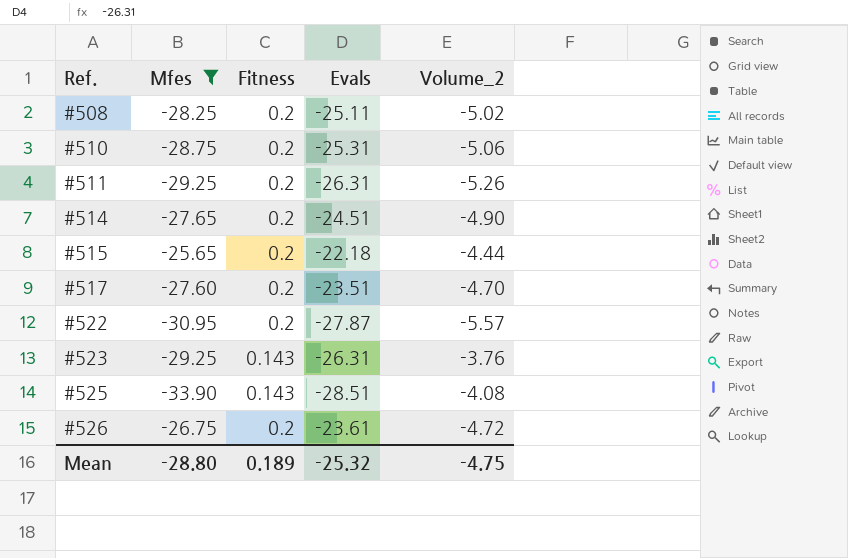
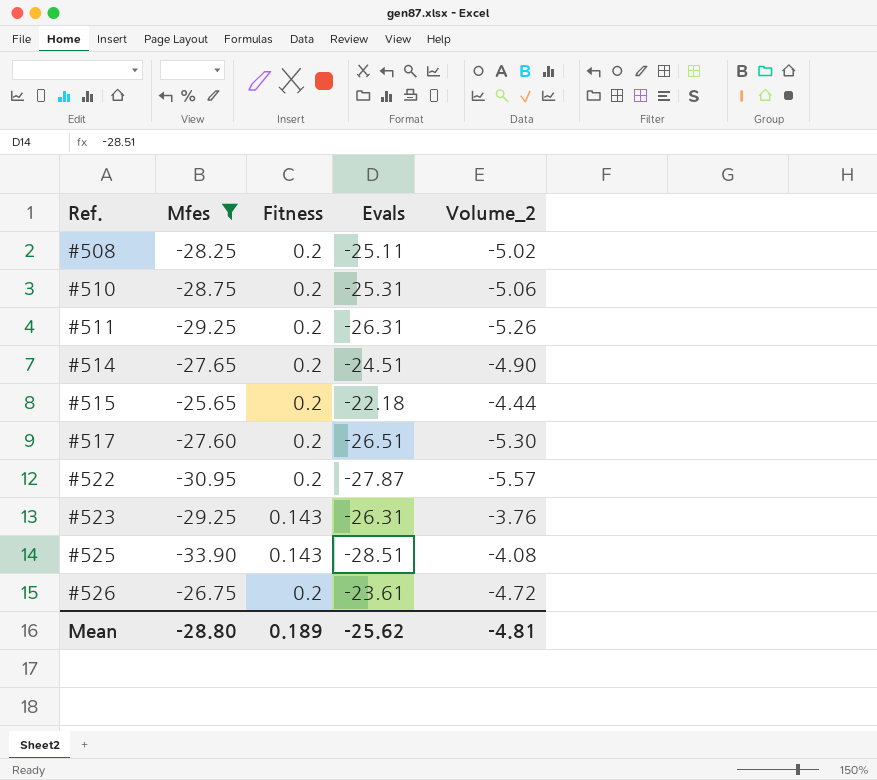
#517 | Evals: -23.51 -> -26.51
#517 | Volume_2: -4.70 -> -5.30
Mean | Evals: -25.32 -> -25.62
Mean | Volume_2: -4.75 -> -4.81

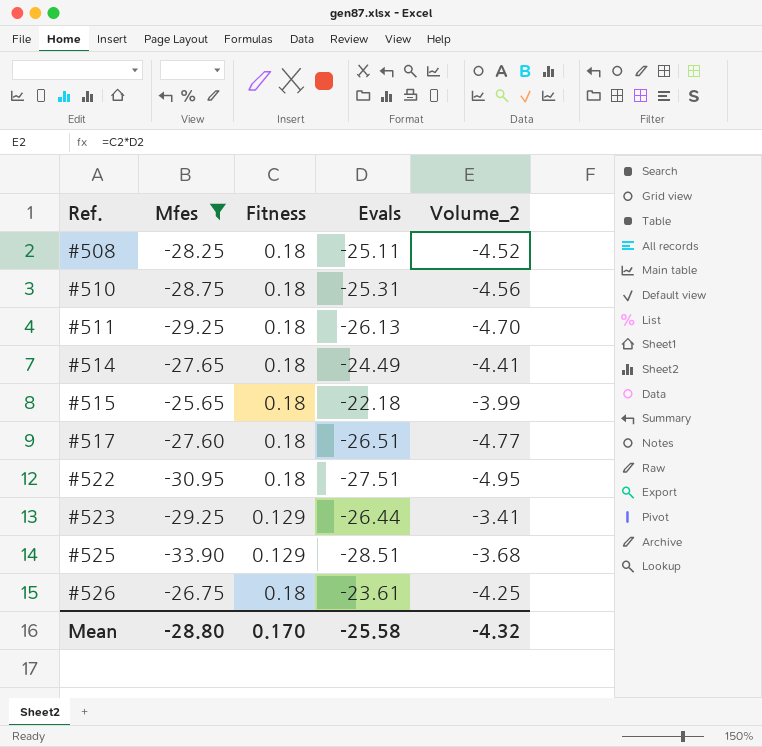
#508 | Fitness: 0.2 -> 0.18
#508 | Volume_2: -5.02 -> -4.52
#510 | Fitness: 0.2 -> 0.18
#510 | Volume_2: -5.06 -> -4.56
#511 | Fitness: 0.2 -> 0.18
#511 | Evals: -26.31 -> -26.13
#511 | Volume_2: -5.26 -> -4.70
#514 | Fitness: 0.2 -> 0.18
#514 | Evals: -24.51 -> -24.49
#514 | Volume_2: -4.90 -> -4.41
#515 | Fitness: 0.2 -> 0.18
#515 | Volume_2: -4.44 -> -3.99
#517 | Fitness: 0.2 -> 0.18
#517 | Volume_2: -5.30 -> -4.77
#522 | Fitness: 0.2 -> 0.18
#522 | Evals: -27.87 -> -27.51
#522 | Volume_2: -5.57 -> -4.95
#523 | Fitness: 0.143 -> 0.129
#523 | Evals: -26.31 -> -26.44
#523 | Volume_2: -3.76 -> -3.41
#525 | Fitness: 0.143 -> 0.129
#525 | Volume_2: -4.08 -> -3.68
#526 | Fitness: 0.2 -> 0.18
#526 | Volume_2: -4.72 -> -4.25
Mean | Fitness: 0.189 -> 0.170
Mean | Evals: -25.62 -> -25.58
Mean | Volume_2: -4.81 -> -4.32

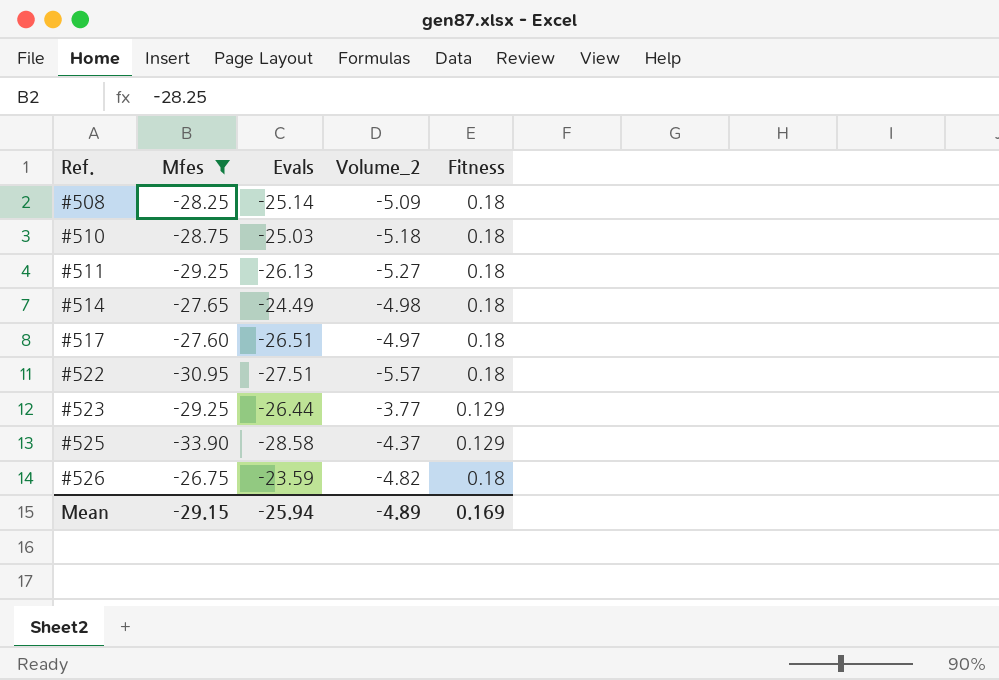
column Volume_2 | formula: [Fitness] * [Evals] -> [Mfes] * [Fitness]
column Fitness | position: 3 -> 5
row #515: -25.65 | 0.18 | -22.18 | -3.99 -> none
#508 | Evals: -25.11 -> -25.14
#510 | Evals: -25.31 -> -25.03
#525 | Evals: -28.51 -> -28.58
#526 | Evals: -23.61 -> -23.59
Mean | Mfes: -28.80 -> -29.15
Mean | Evals: -25.58 -> -25.94
Mean | Volume_2: -4.32 -> -4.89
Mean | Fitness: 0.170 -> 0.169

